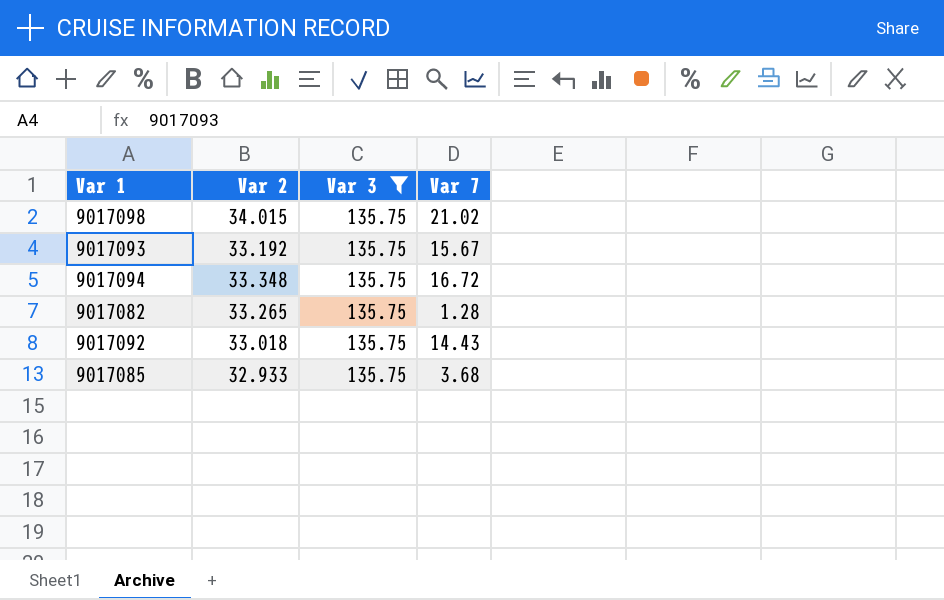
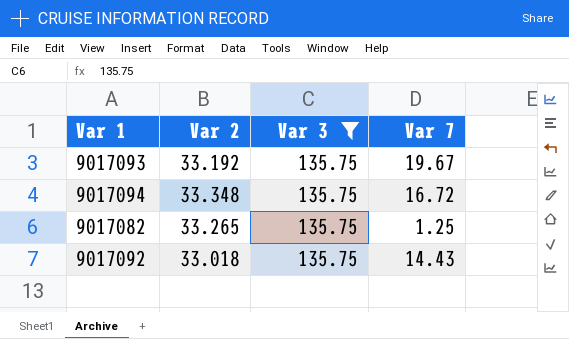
row 9017098: 34.015 | 135.75 | 21.02 -> none
row 9017085: 32.933 | 135.75 | 3.68 -> none
9017093 | Var 7: 15.67 -> 19.67
9017082 | Var 7: 1.28 -> 1.25

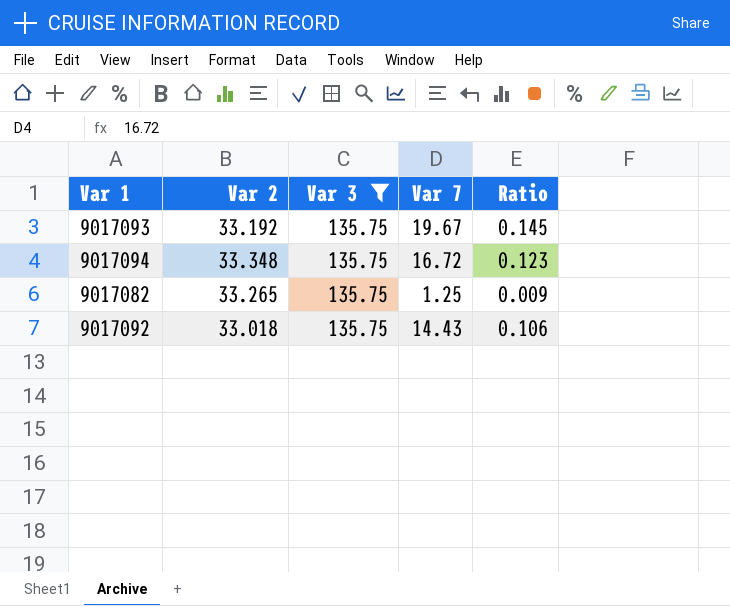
column Ratio | formula: none -> [Var 7] / [Var 3]

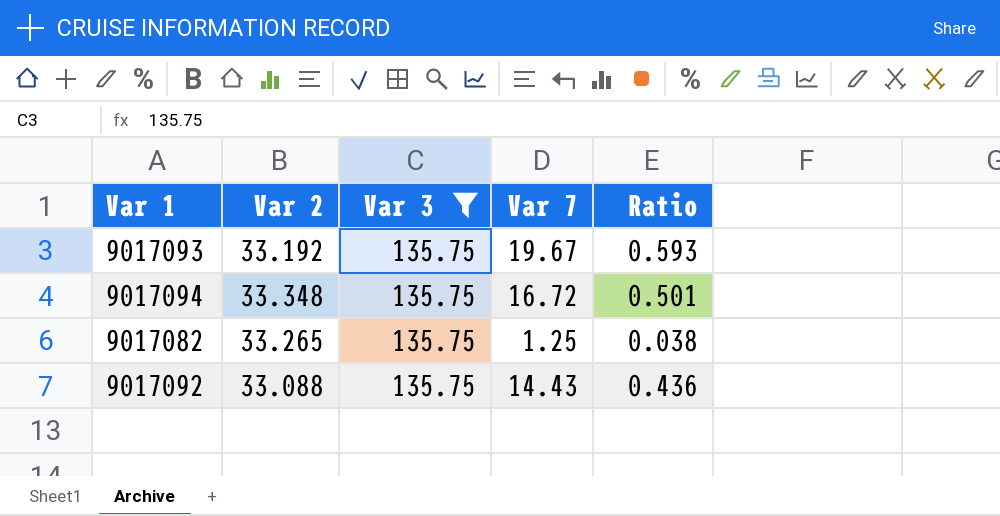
column Ratio | formula: [Var 7] / [Var 3] -> [Var 7] / [Var 2]
9017092 | Var 2: 33.018 -> 33.088

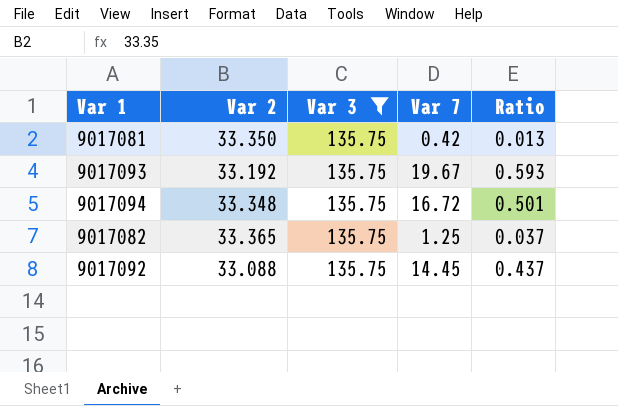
row 9017081: none -> 33.350 | 135.75 | 0.42 | 0.013
9017082 | Var 2: 33.265 -> 33.365
9017082 | Ratio: 0.038 -> 0.037
9017092 | Var 7: 14.43 -> 14.45
9017092 | Ratio: 0.436 -> 0.437

